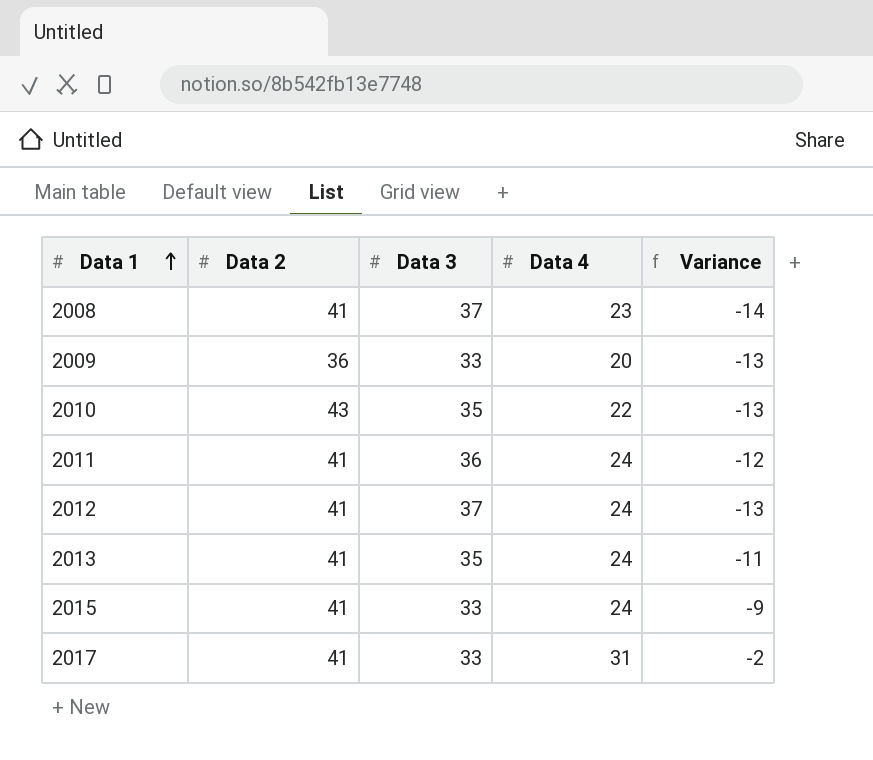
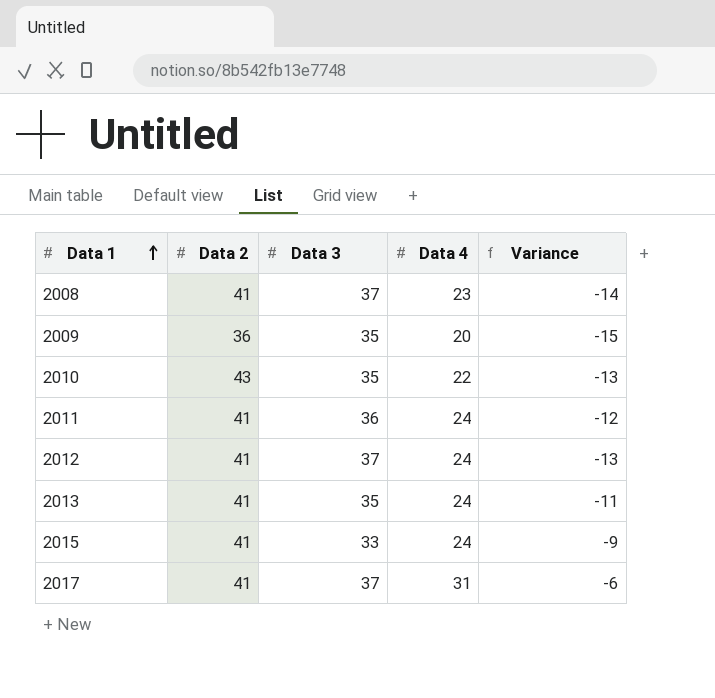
2009 | Data 3: 33 -> 35
2009 | Variance: -13 -> -15
2017 | Data 3: 33 -> 37
2017 | Variance: -2 -> -6

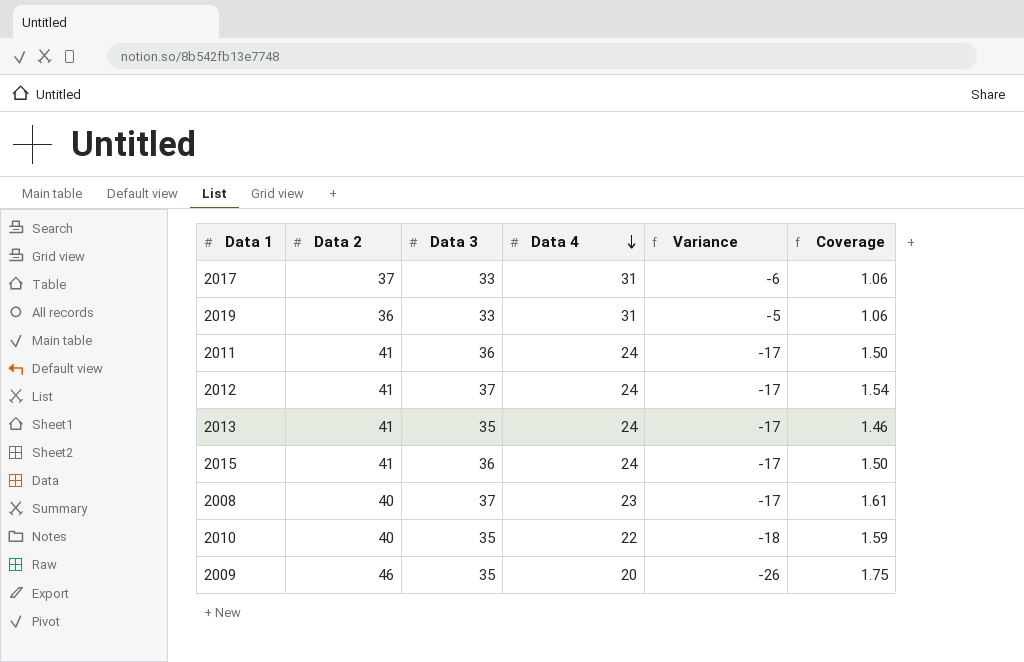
row order: Data 1 ascending -> Data 4 descending
column Variance | formula: [Data 4] - [Data 3] -> [Data 4] - [Data 2]
column Coverage | formula: none -> [Data 3] / [Data 4]
2017 | Data 2: 41 -> 37
2017 | Data 3: 37 -> 33
row 2019: none -> 36 | 33 | 31 | -5 | 1.06
2015 | Data 3: 33 -> 36
2008 | Data 2: 41 -> 40
2010 | Data 2: 43 -> 40
2009 | Data 2: 36 -> 46

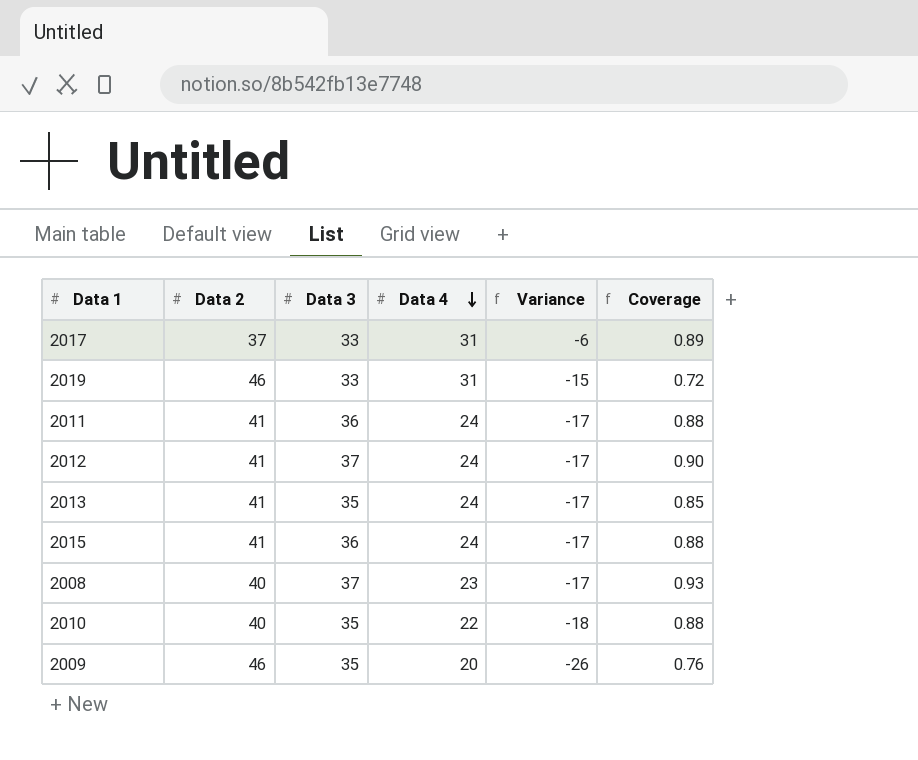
column Coverage | formula: [Data 3] / [Data 4] -> [Data 3] / [Data 2]
2019 | Data 2: 36 -> 46
2019 | Variance: -5 -> -15

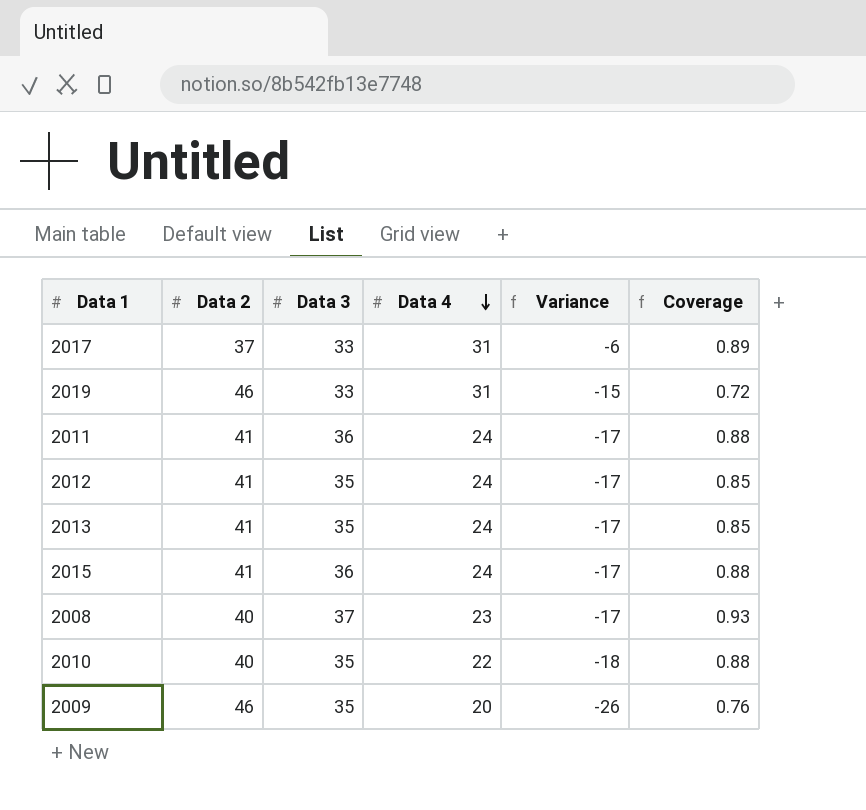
2012 | Data 3: 37 -> 35
2012 | Coverage: 0.90 -> 0.85

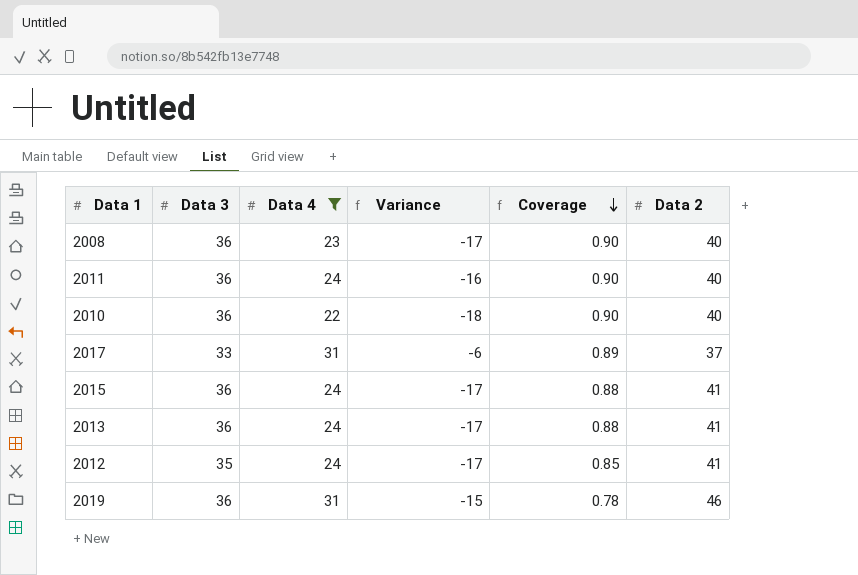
filter: none -> Data 4 != 20
row order: Data 4 descending -> Coverage descending
column Data 2 | position: 2 -> 6
2008 | Data 3: 37 -> 36
2008 | Coverage: 0.93 -> 0.90
2011 | Variance: -17 -> -16
2011 | Coverage: 0.88 -> 0.90
2011 | Data 2: 41 -> 40
2010 | Data 3: 35 -> 36
2010 | Coverage: 0.88 -> 0.90
2013 | Data 3: 35 -> 36
2013 | Coverage: 0.85 -> 0.88
2019 | Data 3: 33 -> 36
2019 | Coverage: 0.72 -> 0.78

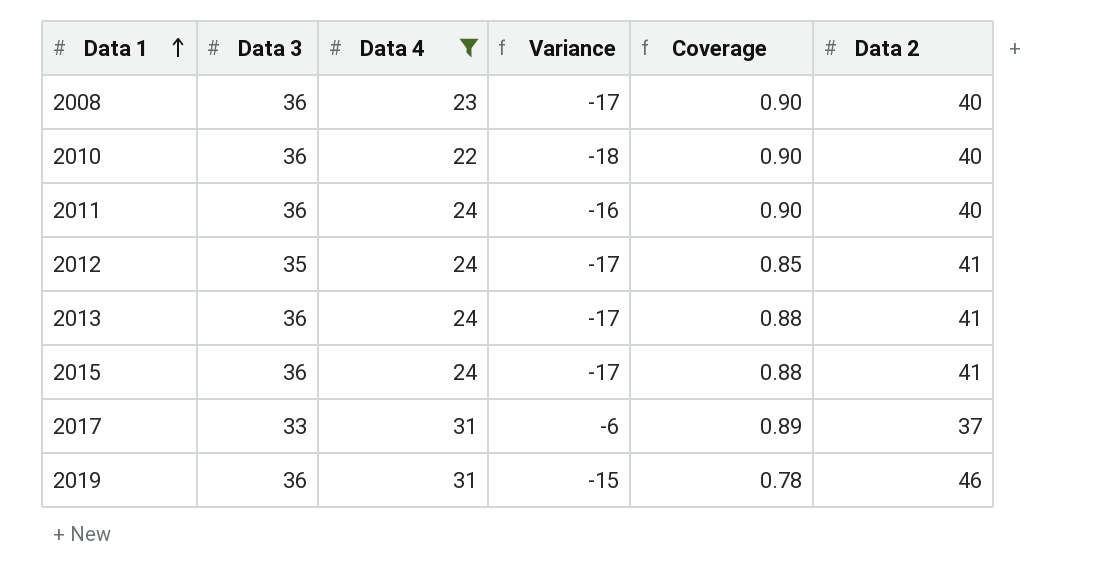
row order: Coverage descending -> Data 1 ascending

